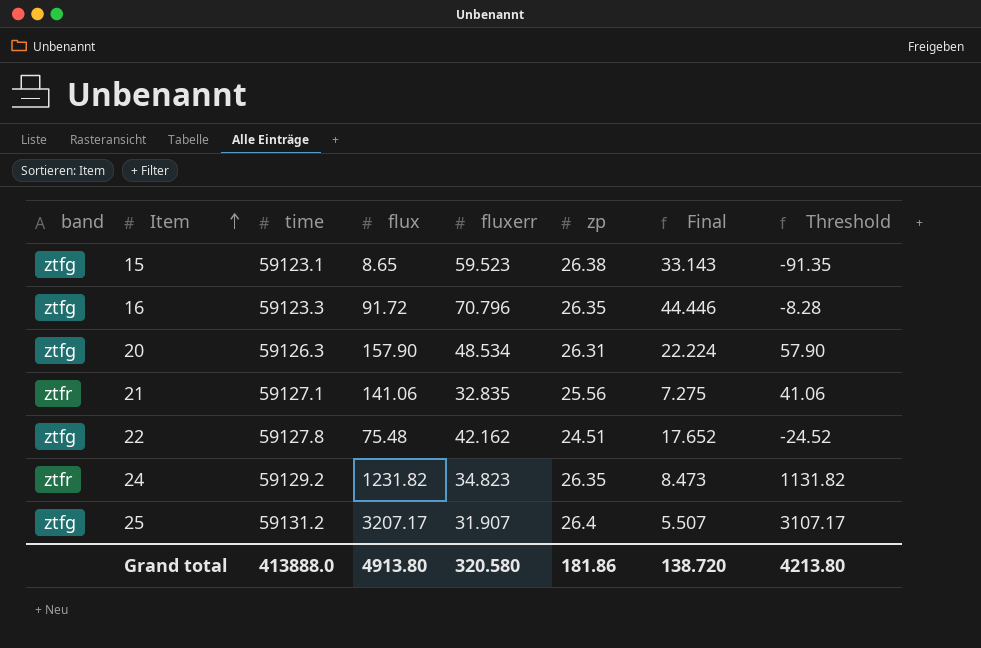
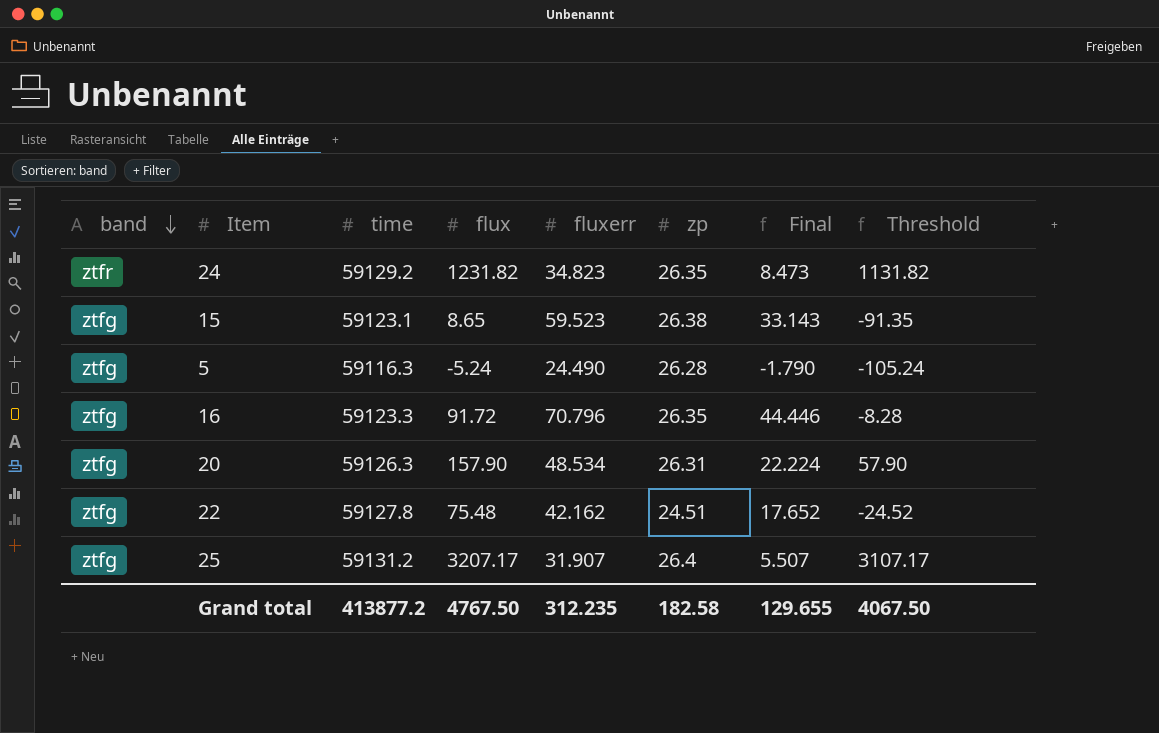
row order: Item ascending -> band descending
row 21: ztfr | 59127.1 | 141.06 | 32.835 | 25.56 | 7.275 | 41.06 -> none
row 5: none -> ztfg | 59116.3 | -5.24 | 24.490 | 26.28 | -1.790 | -105.24
Grand total | time: 413888.0 -> 413877.2
Grand total | flux: 4913.80 -> 4767.50
Grand total | fluxerr: 320.580 -> 312.235
Grand total | zp: 181.86 -> 182.58
Grand total | Final: 138.720 -> 129.655
Grand total | Threshold: 4213.80 -> 4067.50

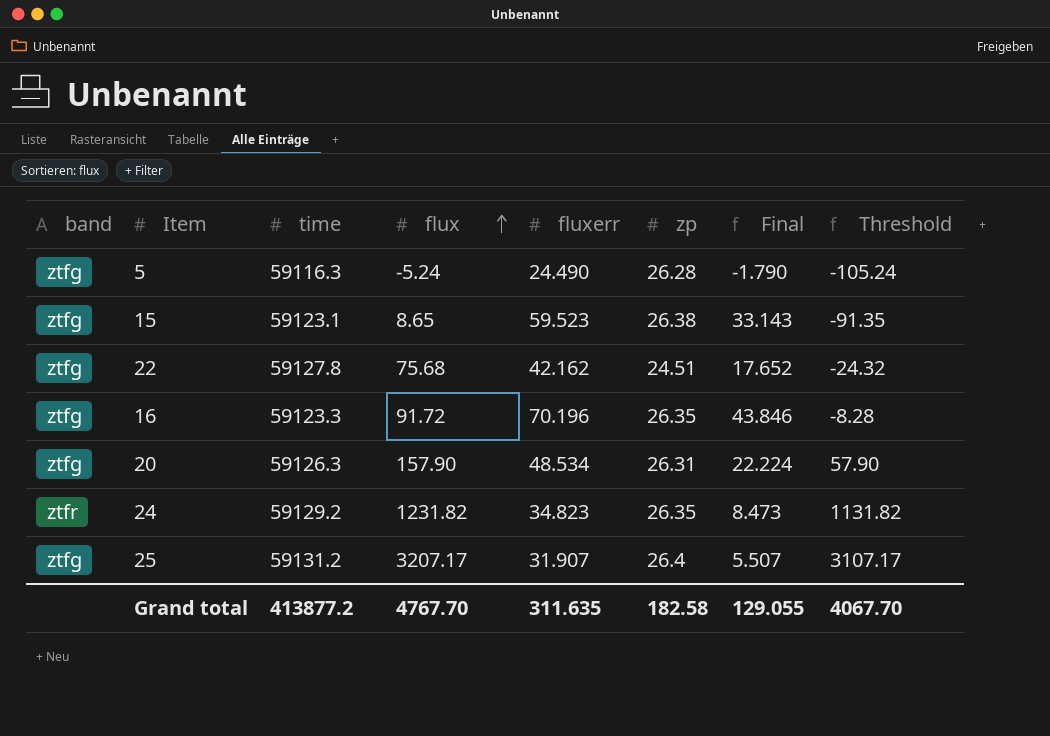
row order: band descending -> flux ascending
22 | flux: 75.48 -> 75.68
22 | Threshold: -24.52 -> -24.32
16 | fluxerr: 70.796 -> 70.196
16 | Final: 44.446 -> 43.846
Grand total | flux: 4767.50 -> 4767.70
Grand total | fluxerr: 312.235 -> 311.635
Grand total | Final: 129.655 -> 129.055
Grand total | Threshold: 4067.50 -> 4067.70

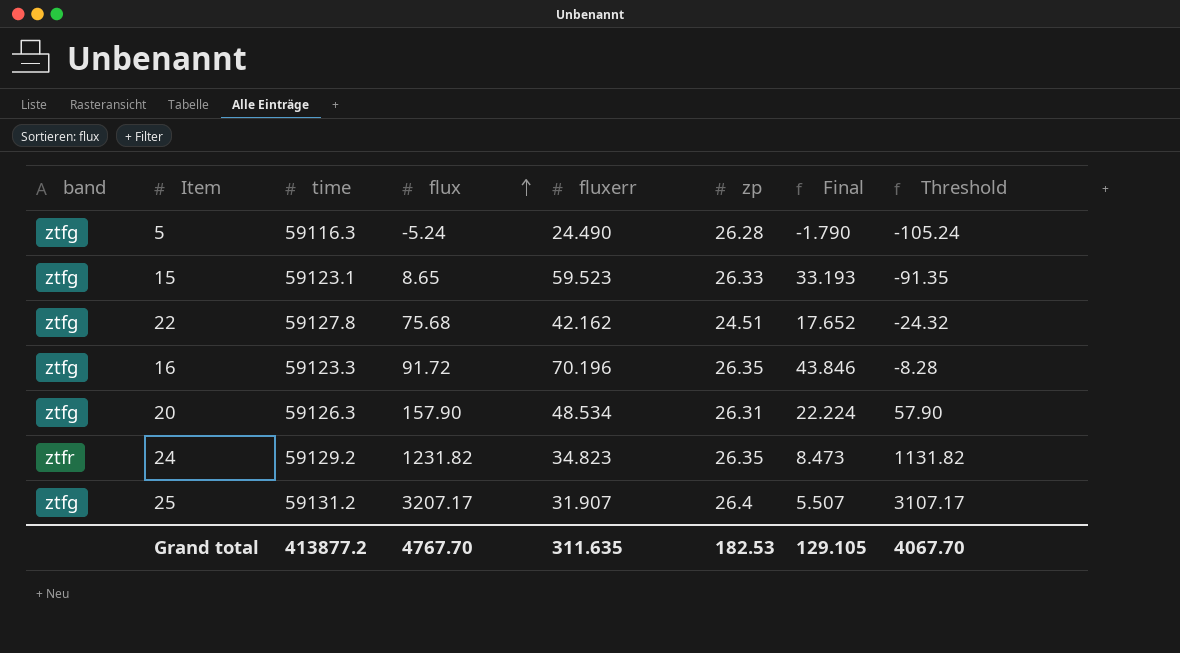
15 | zp: 26.38 -> 26.33
15 | Final: 33.143 -> 33.193
Grand total | zp: 182.58 -> 182.53
Grand total | Final: 129.055 -> 129.105

